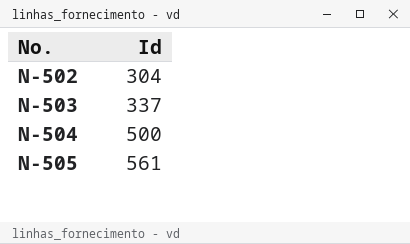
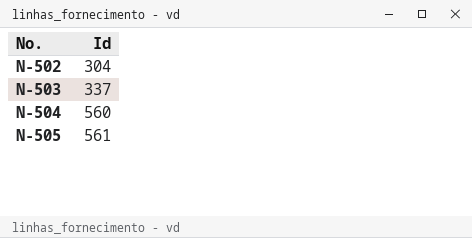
N-504 | Id: 500 -> 560

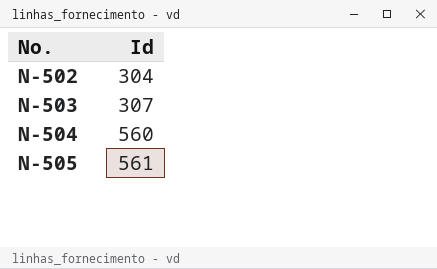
N-503 | Id: 337 -> 307

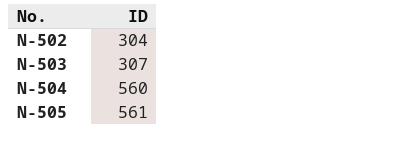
column name: Id -> ID

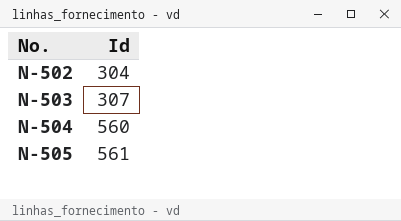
column name: ID -> Id

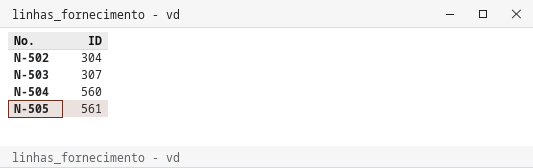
column name: Id -> ID

